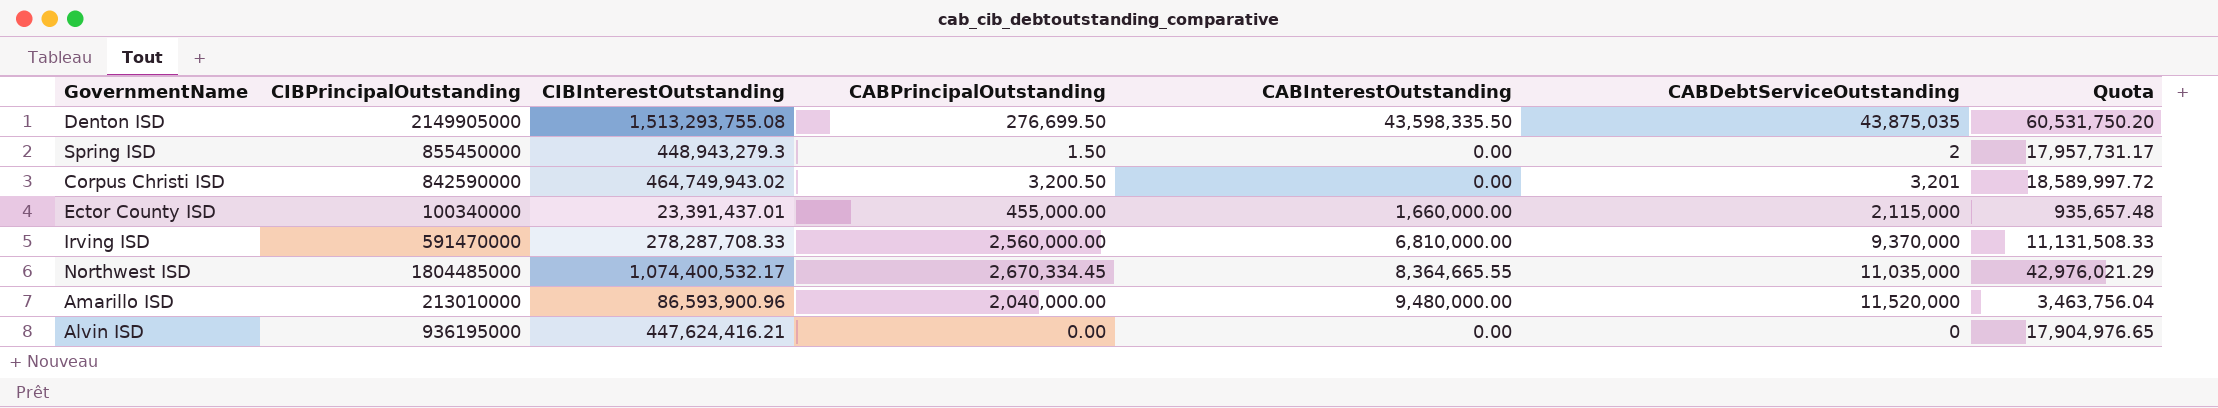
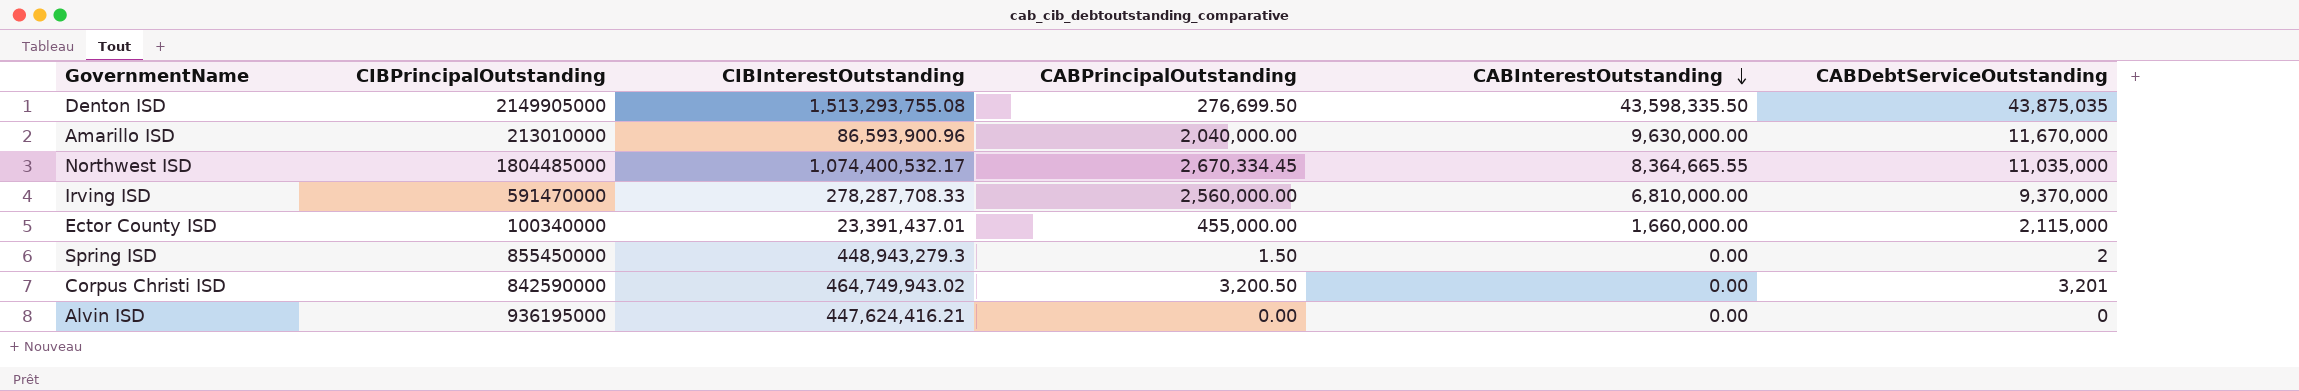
row order: none -> CABInterestOutstanding descending
column Quota | formula: [CIBInterestOutstanding] * 0.04 -> none
Amarillo ISD | CABInterestOutstanding: 9,480,000.00 -> 9,630,000.00
Amarillo ISD | CABDebtServiceOutstanding: 11,520,000 -> 11,670,000

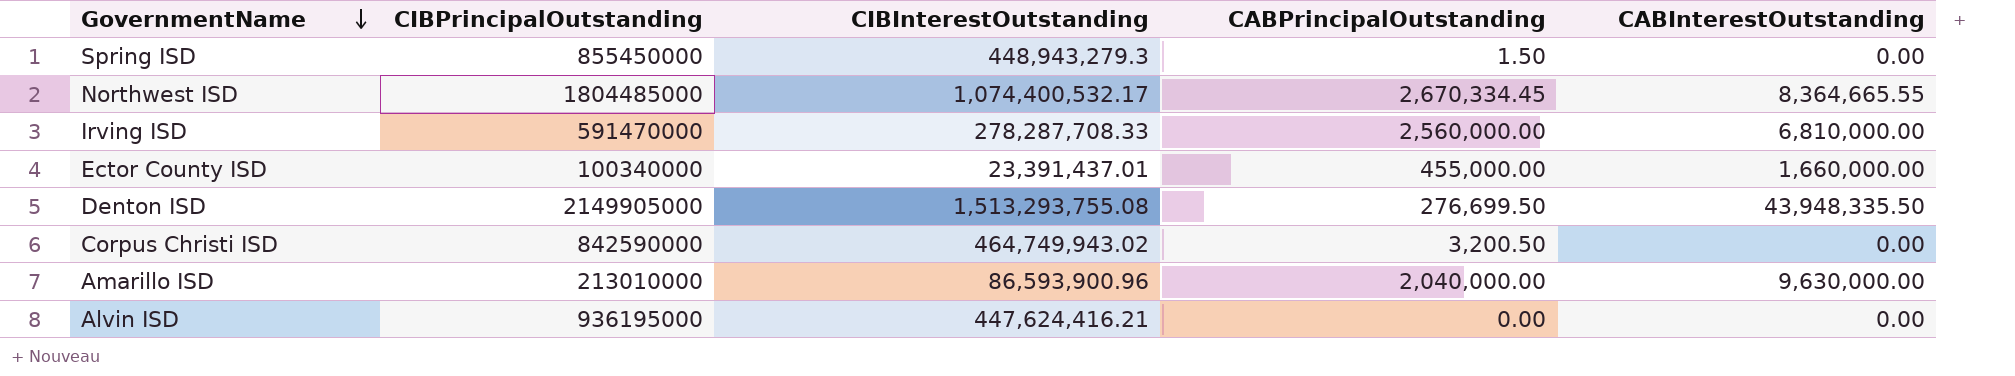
row order: CABInterestOutstanding descending -> GovernmentName descending
column CABDebtServiceOutstanding | formula: [CABPrincipalOutstanding] + [CABInterestOutstanding] -> none
Denton ISD | CABInterestOutstanding: 43,598,335.50 -> 43,948,335.50

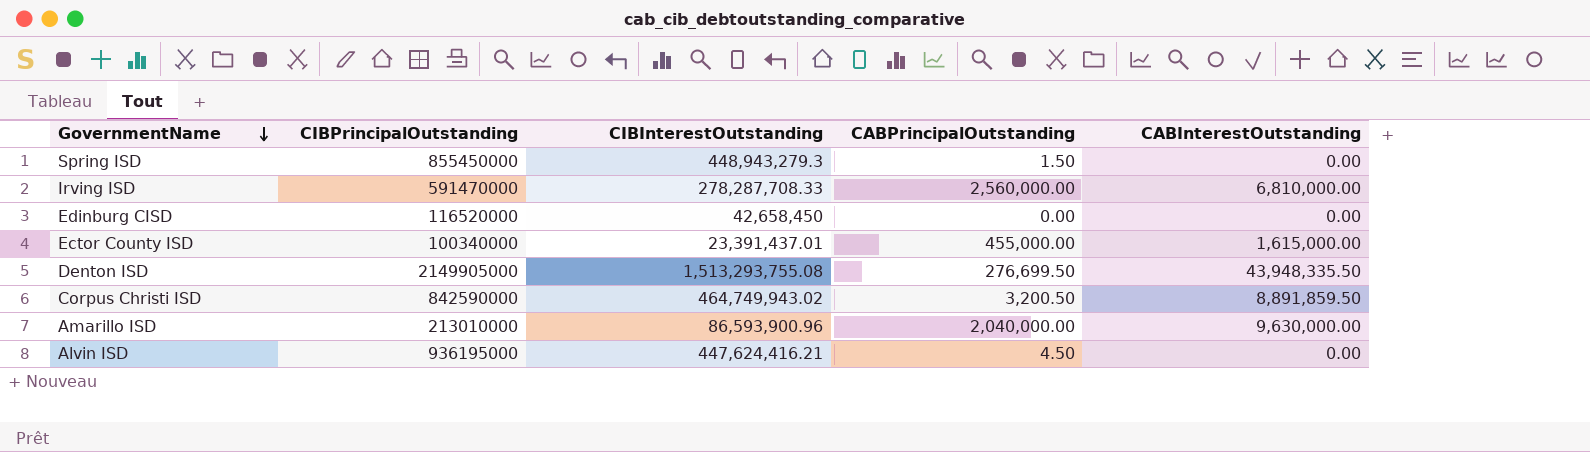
row Northwest ISD: 1804485000 | 1,074,400,532.17 | 2,670,334.45 | 8,364,665.55 -> none
row Edinburg CISD: none -> 116520000 | 42,658,450 | 0.00 | 0.00
Ector County ISD | CABInterestOutstanding: 1,660,000.00 -> 1,615,000.00
Corpus Christi ISD | CABInterestOutstanding: 0.00 -> 8,891,859.50
Alvin ISD | CABPrincipalOutstanding: 0.00 -> 4.50

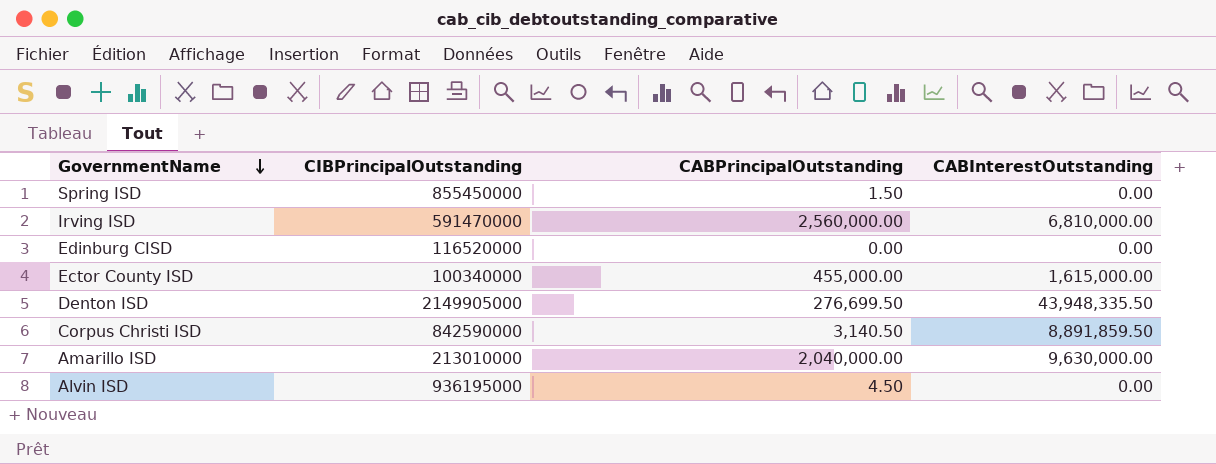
column CIBInterestOutstanding | position: 3 -> none
Corpus Christi ISD | CABPrincipalOutstanding: 3,200.50 -> 3,140.50

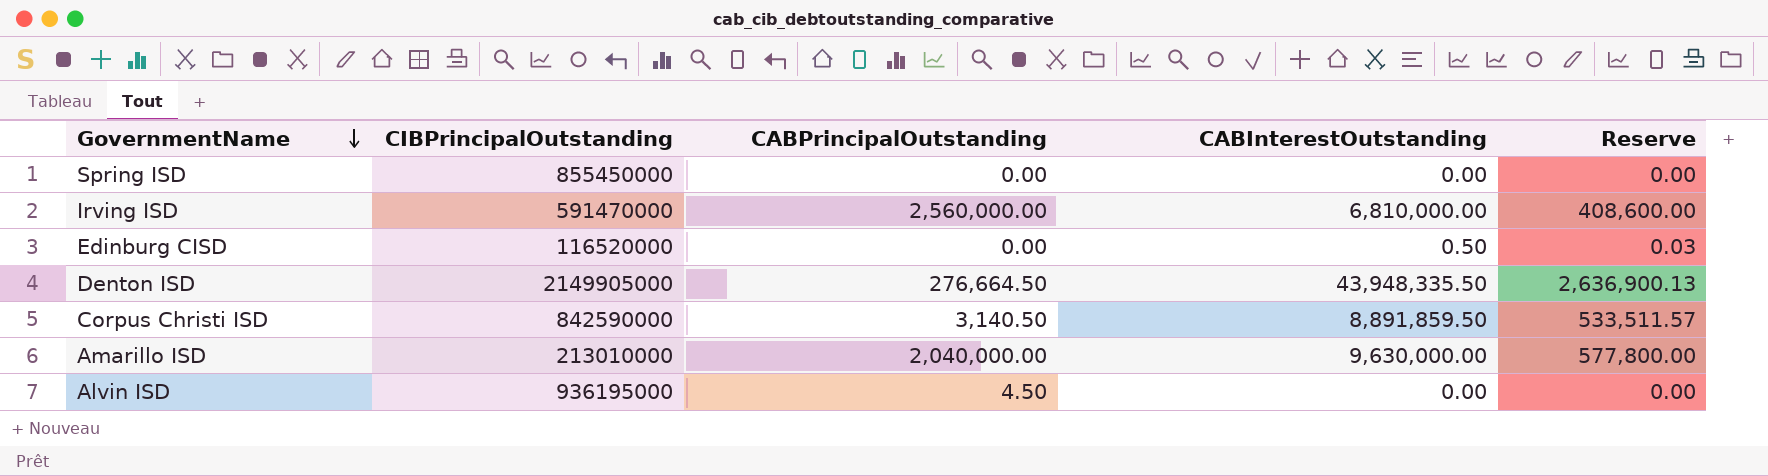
column Reserve | formula: none -> [CABInterestOutstanding] * 0.06
row Ector County ISD: 100340000 | 455,000.00 | 1,615,000.00 -> none
Spring ISD | CABPrincipalOutstanding: 1.50 -> 0.00
Edinburg CISD | CABInterestOutstanding: 0.00 -> 0.50
Denton ISD | CABPrincipalOutstanding: 276,699.50 -> 276,664.50

